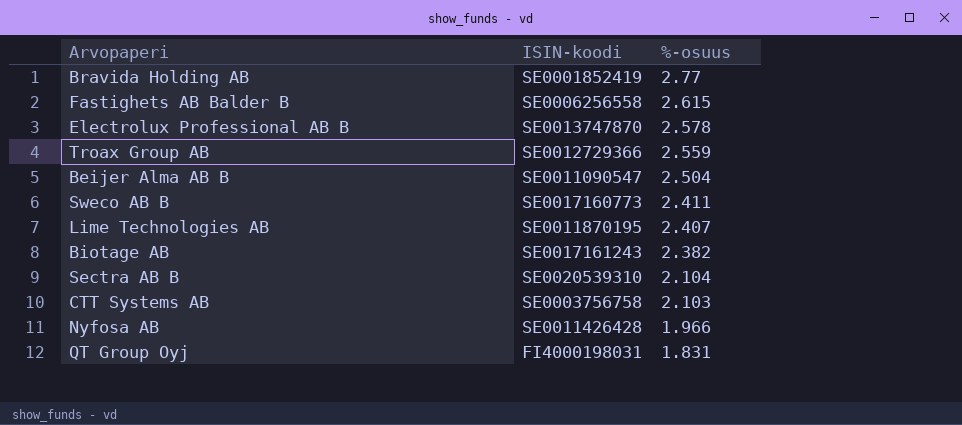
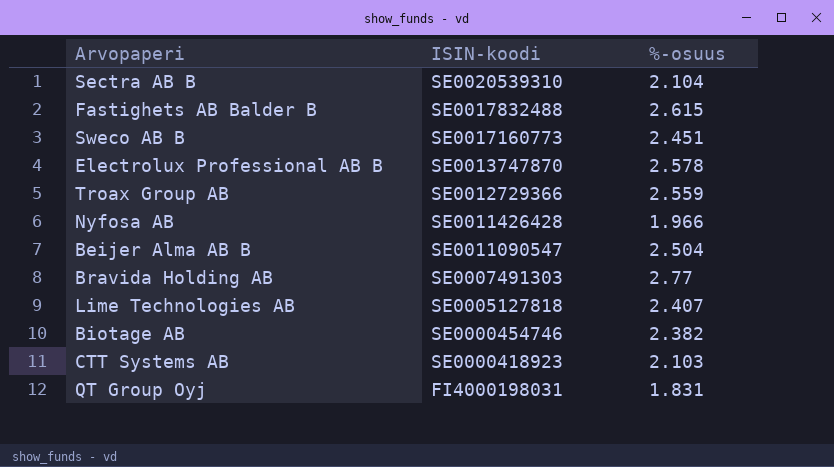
row order: %-osuus descending -> ISIN-koodi descending
Fastighets AB Balder B | ISIN-koodi: SE0006256558 -> SE0017832488
Sweco AB B | %-osuus: 2.411 -> 2.451
Bravida Holding AB | ISIN-koodi: SE0001852419 -> SE0007491303
Lime Technologies AB | ISIN-koodi: SE0011870195 -> SE0005127818
Biotage AB | ISIN-koodi: SE0017161243 -> SE0000454746
CTT Systems AB | ISIN-koodi: SE0003756758 -> SE0000418923

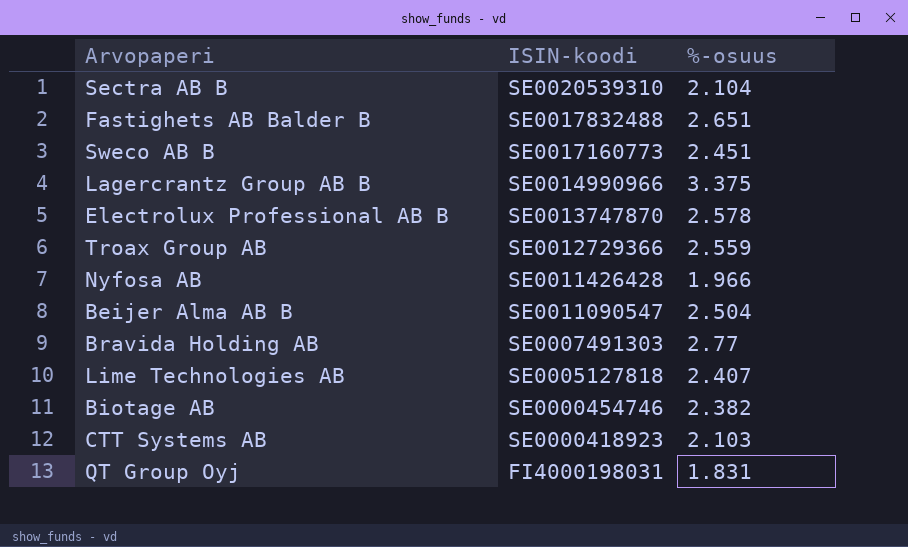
Fastighets AB Balder B | %-osuus: 2.615 -> 2.651
row Lagercrantz Group AB B: none -> SE0014990966 | 3.375

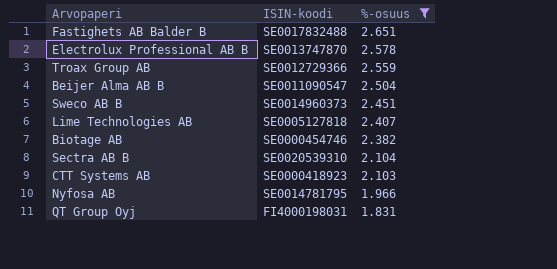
filter: none -> %-osuus <= 2.651
row order: ISIN-koodi descending -> %-osuus descending
Sweco AB B | ISIN-koodi: SE0017160773 -> SE0014960373
Nyfosa AB | ISIN-koodi: SE0011426428 -> SE0014781795

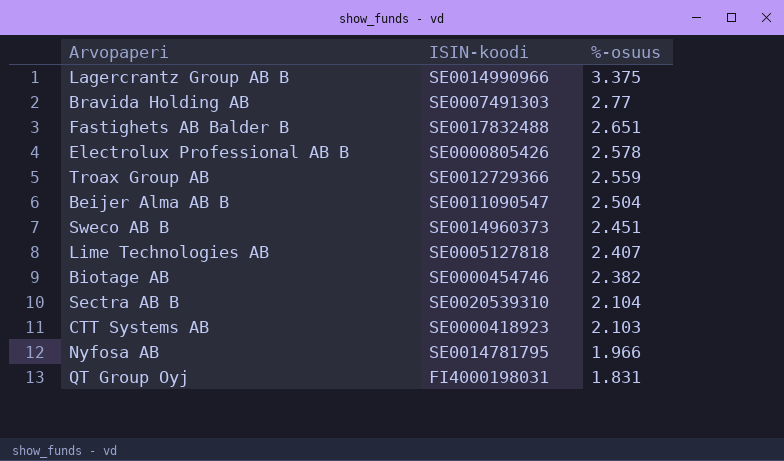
filter: %-osuus <= 2.651 -> none
Electrolux Professional AB B | ISIN-koodi: SE0013747870 -> SE0000805426

